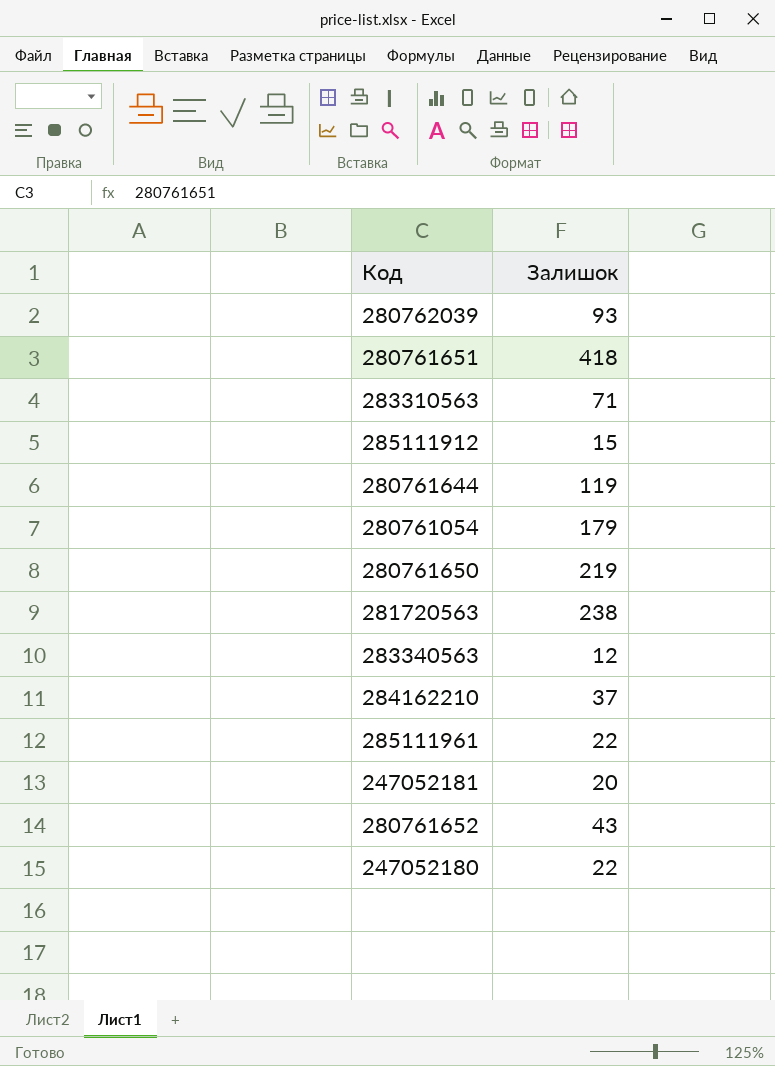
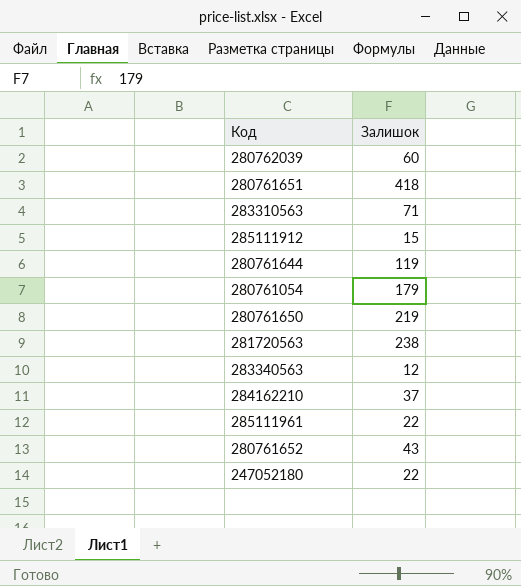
row 247052181: 20 -> none
280762039 | Залишок: 93 -> 60

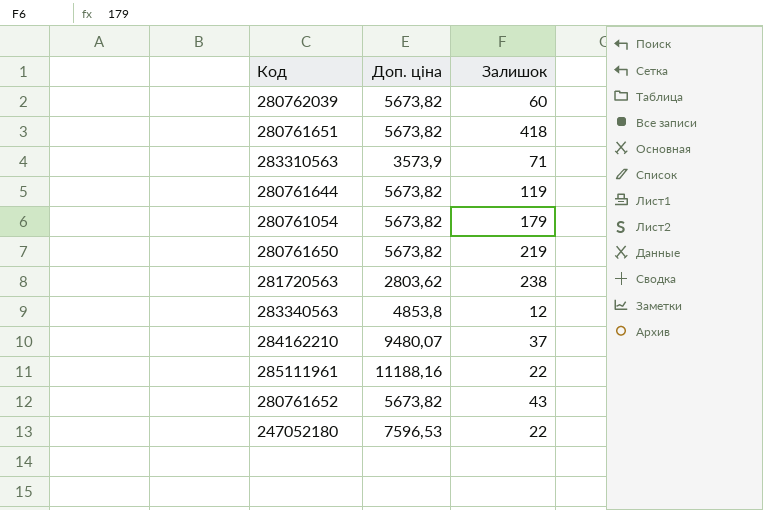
column Доп. ціна | position: none -> 2
row 285111912: 15 -> none

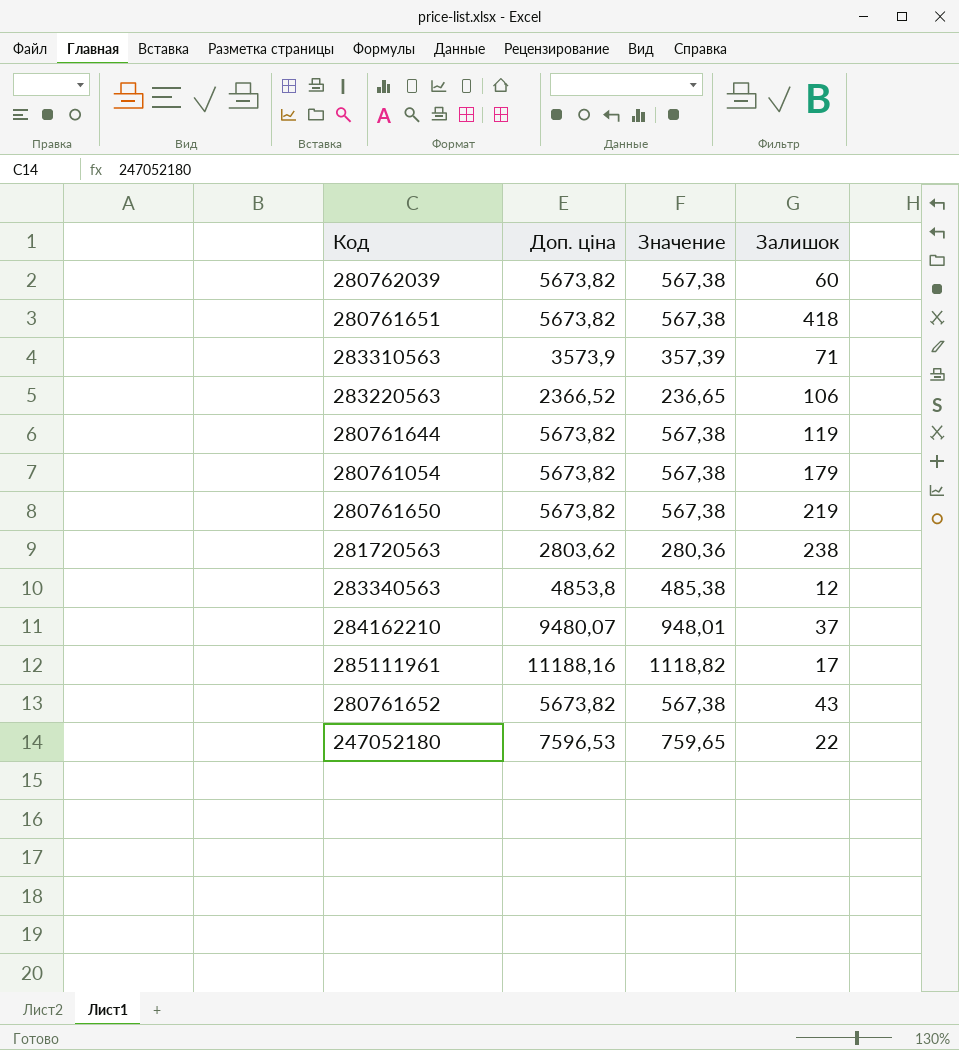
column Значение | formula: none -> [Доп. ціна] * 0,1
row 283220563: none -> 2366,52 | 236,65 | 106
285111961 | Залишок: 22 -> 17

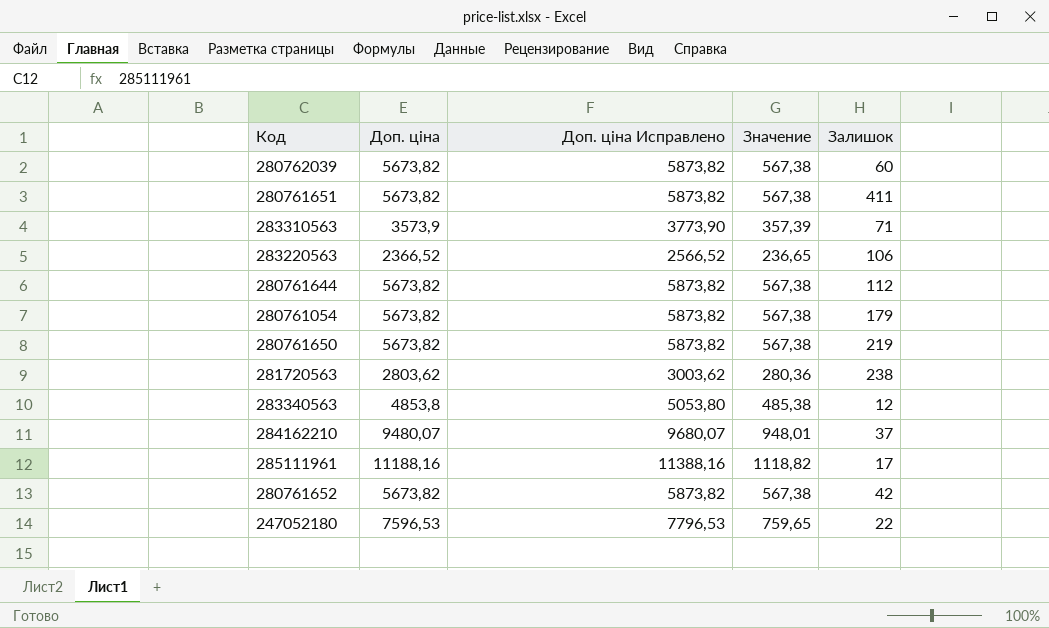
column Доп. ціна Исправлено | formula: none -> [Доп. ціна] + 200
280761651 | Залишок: 418 -> 411
280761644 | Залишок: 119 -> 112
280761652 | Залишок: 43 -> 42

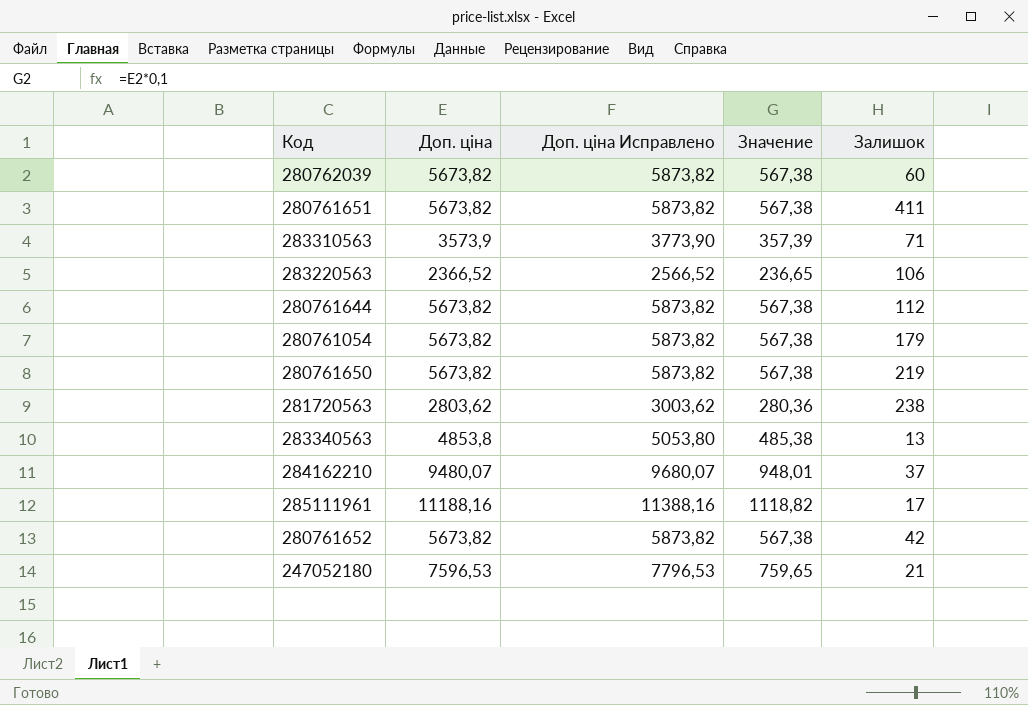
283340563 | Залишок: 12 -> 13
247052180 | Залишок: 22 -> 21

